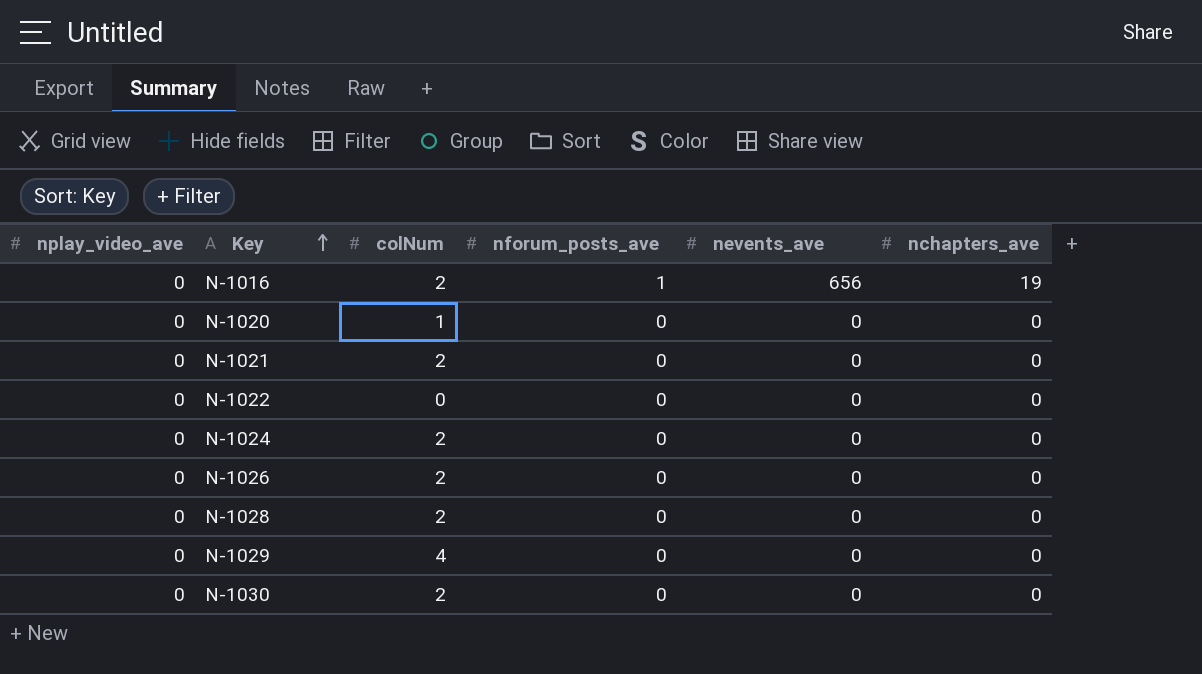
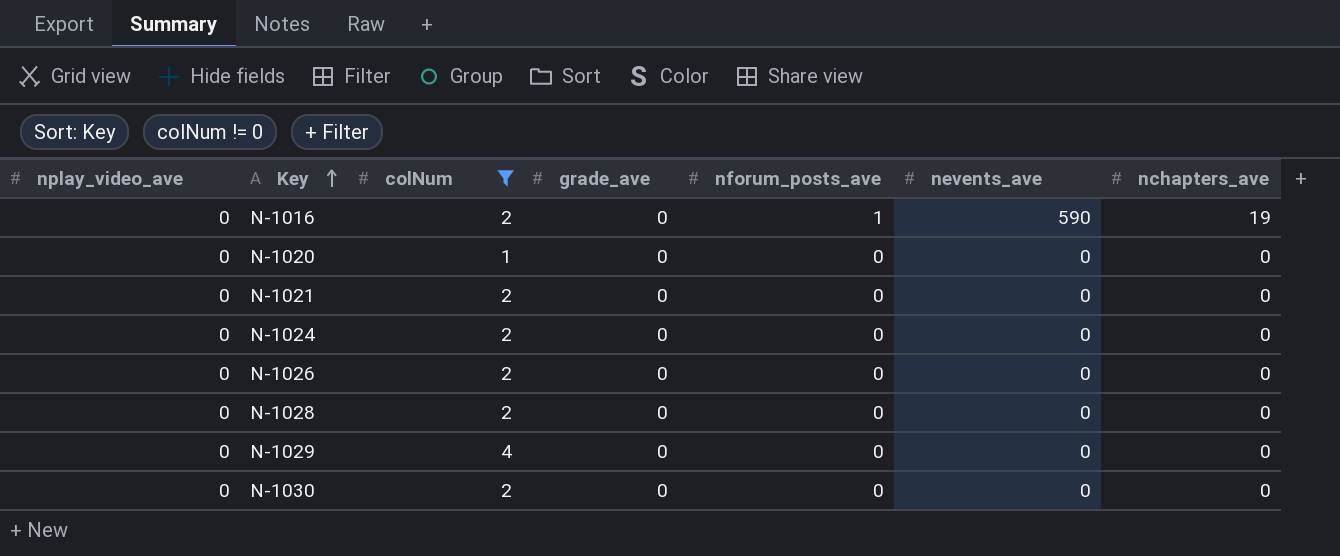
filter: none -> colNum != 0
column grade_ave | position: none -> 4
N-1016 | nevents_ave: 656 -> 590

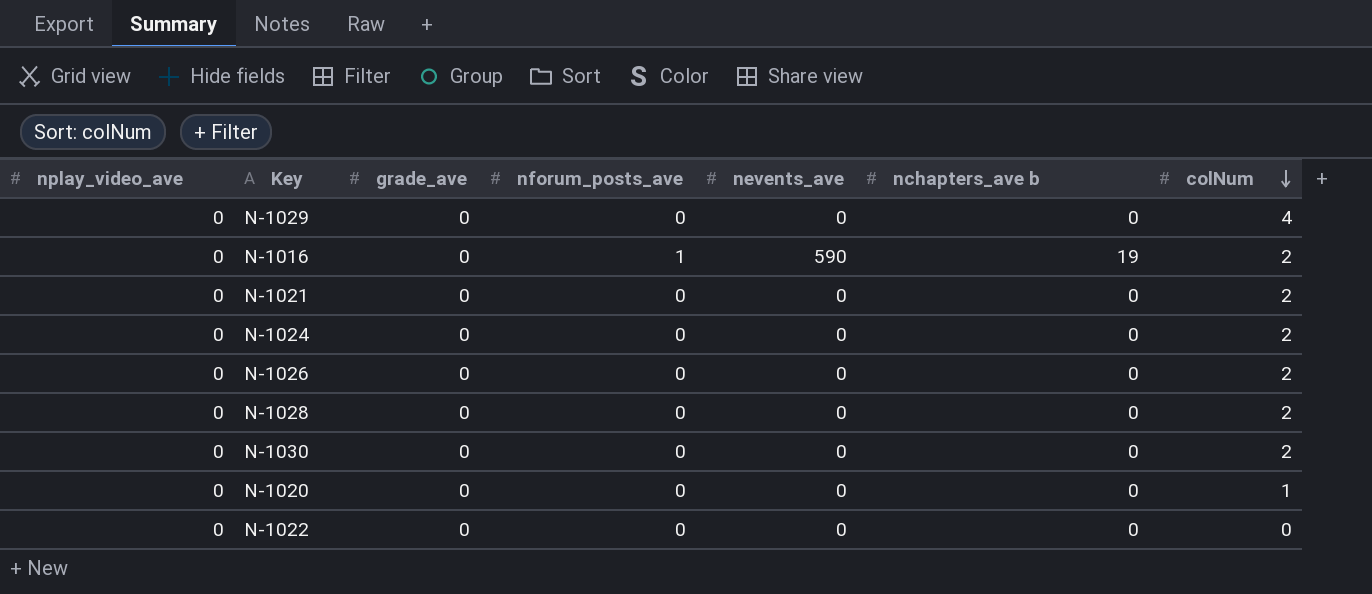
filter: colNum != 0 -> none
row order: Key ascending -> colNum descending
column name: nchapters_ave -> nchapters_ave b
column colNum | position: 3 -> 7

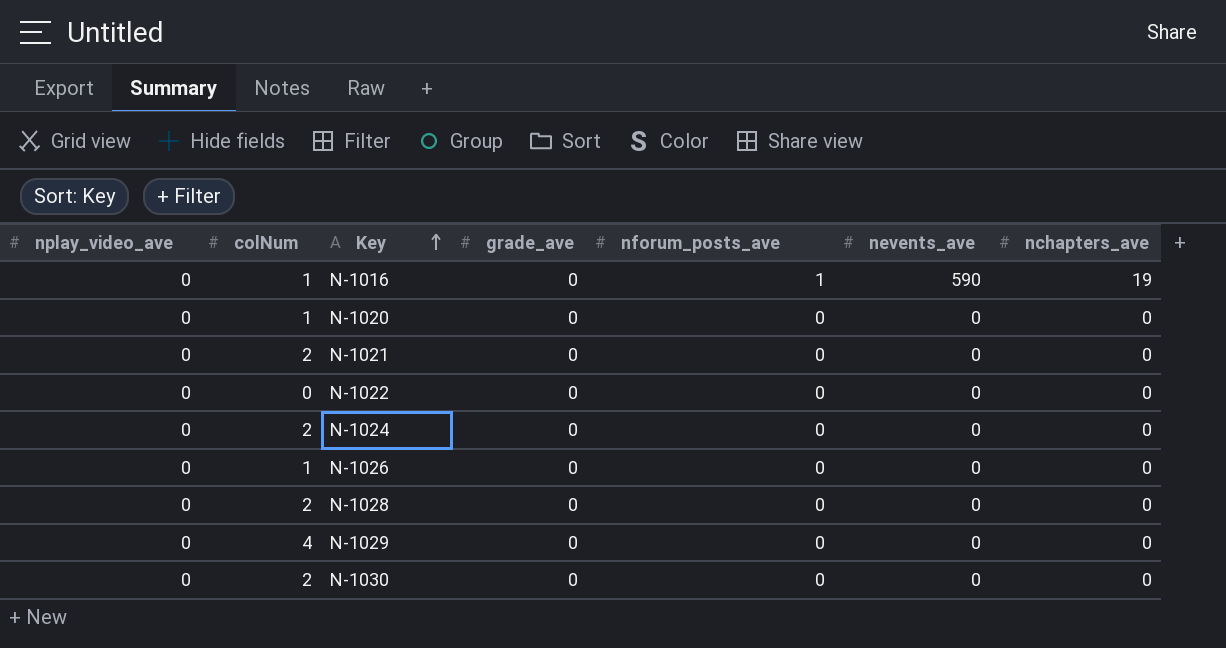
row order: colNum descending -> Key ascending
column colNum | position: 7 -> 2
column name: nchapters_ave b -> nchapters_ave
N-1016 | colNum: 2 -> 1
N-1026 | colNum: 2 -> 1

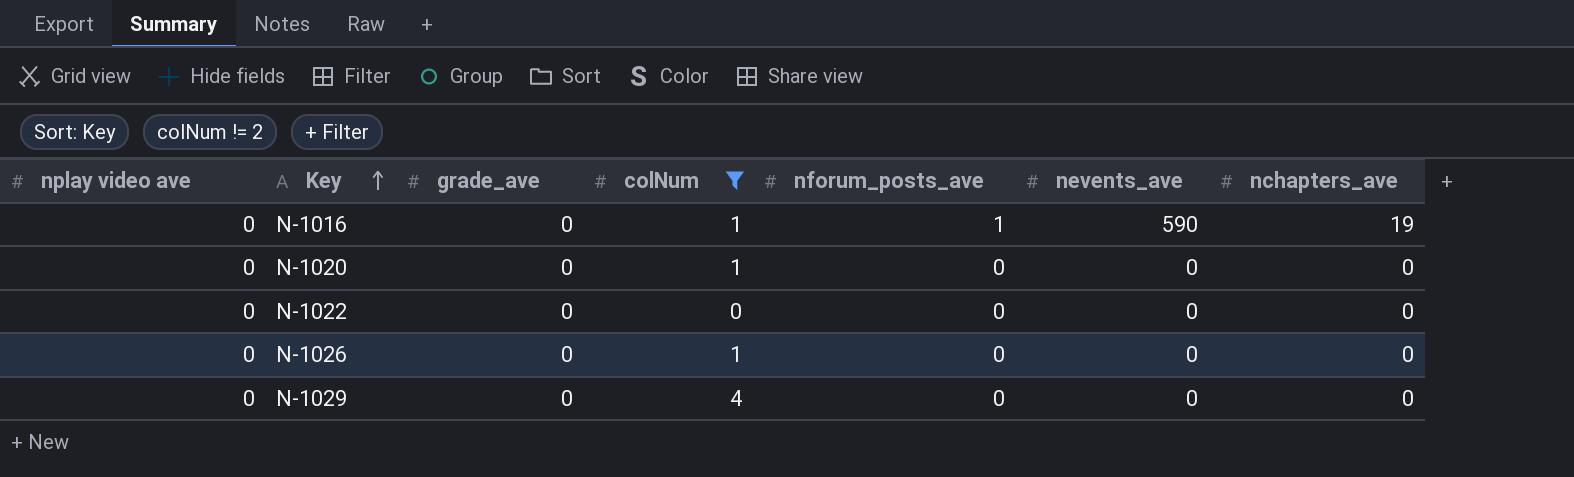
filter: none -> colNum != 2
column name: nplay_video_ave -> nplay video ave
column colNum | position: 2 -> 4

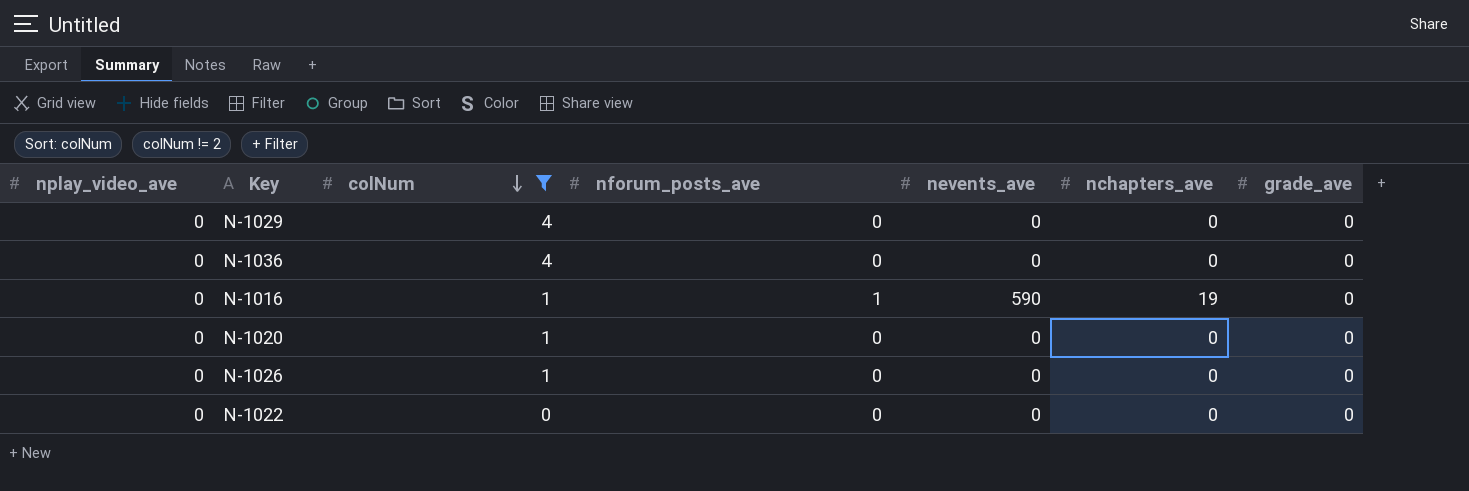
row order: Key ascending -> colNum descending
column name: nplay video ave -> nplay_video_ave
column grade_ave | position: 3 -> 7
row N-1036: none -> 0 | 4 | 0 | 0 | 0 | 0

